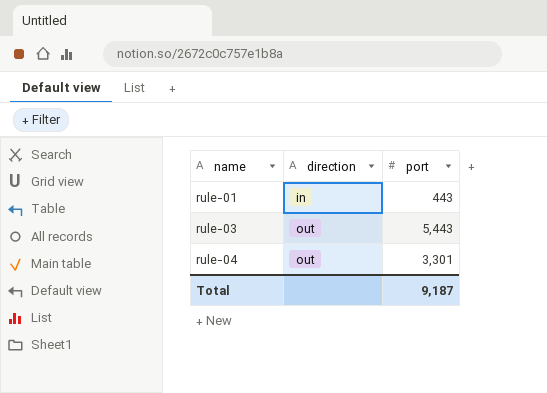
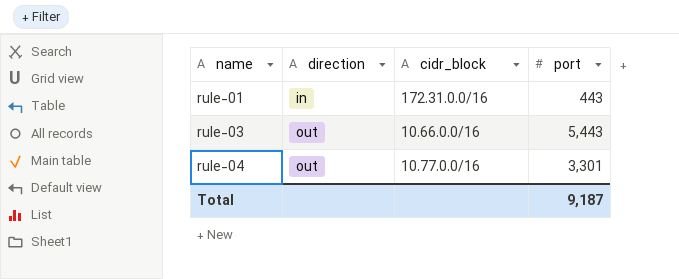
column cidr_block | position: none -> 3

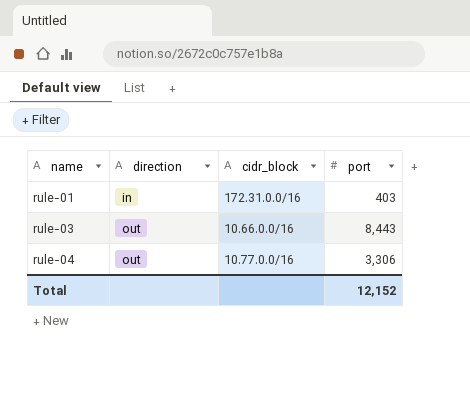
rule-01 | port: 443 -> 403
rule-03 | port: 5,443 -> 8,443
rule-04 | port: 3,301 -> 3,306
Total | port: 9,187 -> 12,152

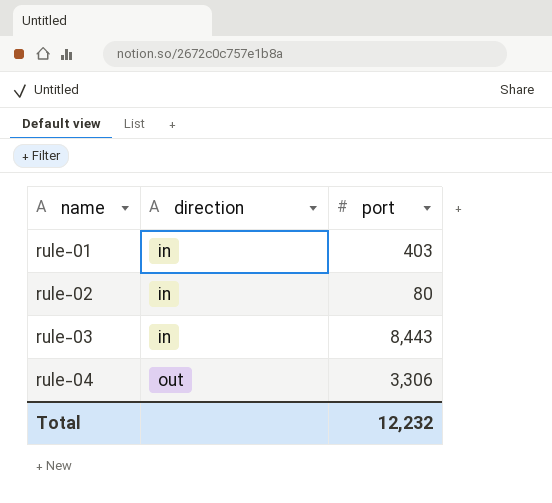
column cidr_block | position: 3 -> none
row rule-02: none -> in | 80
rule-03 | direction: out -> in
Total | port: 12,152 -> 12,232

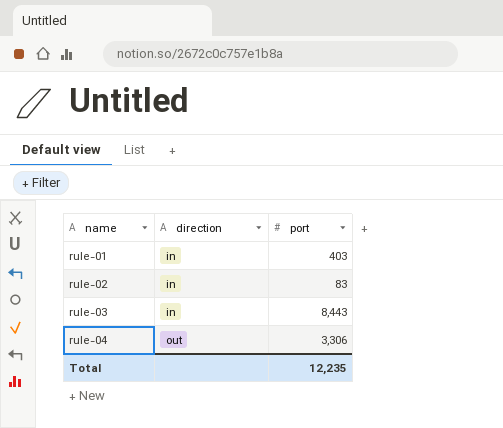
rule-02 | port: 80 -> 83
Total | port: 12,232 -> 12,235

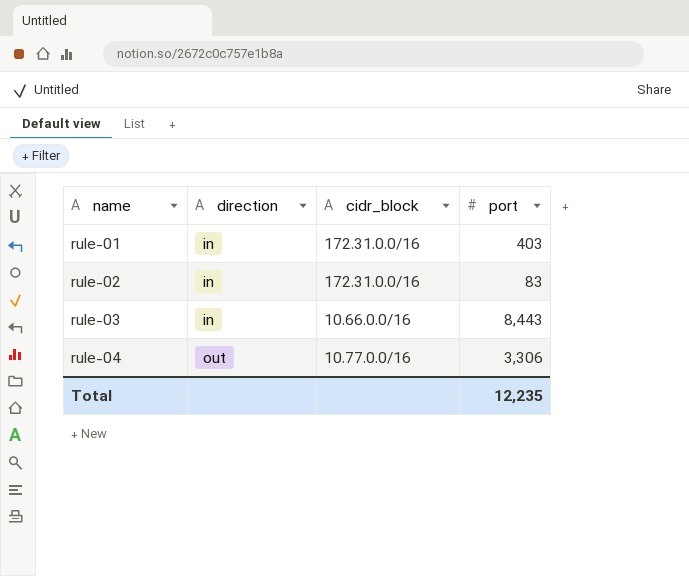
column cidr_block | position: none -> 3

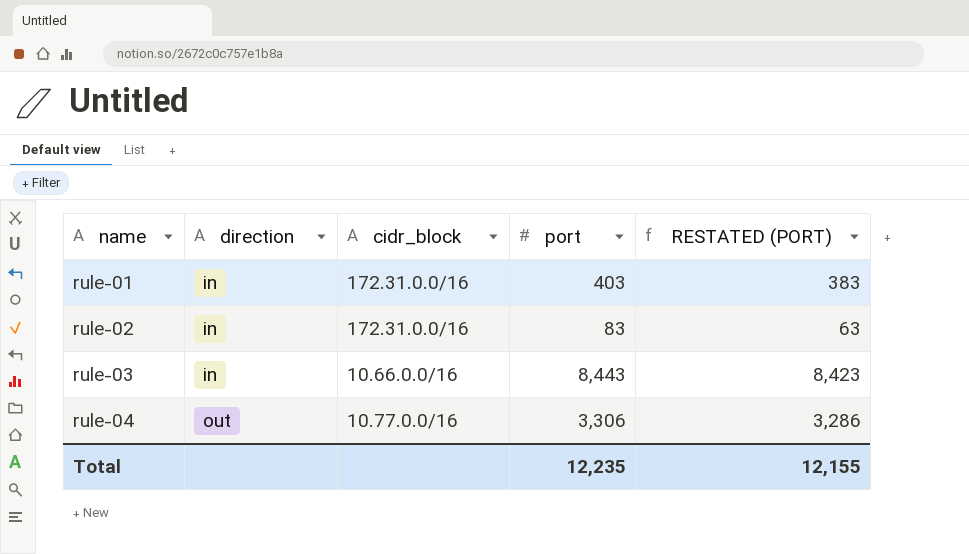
column RESTATED (PORT) | formula: none -> [port] - 20

